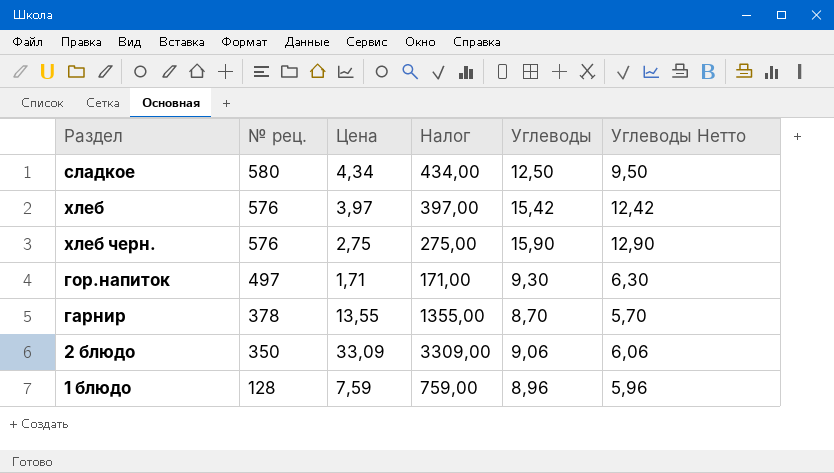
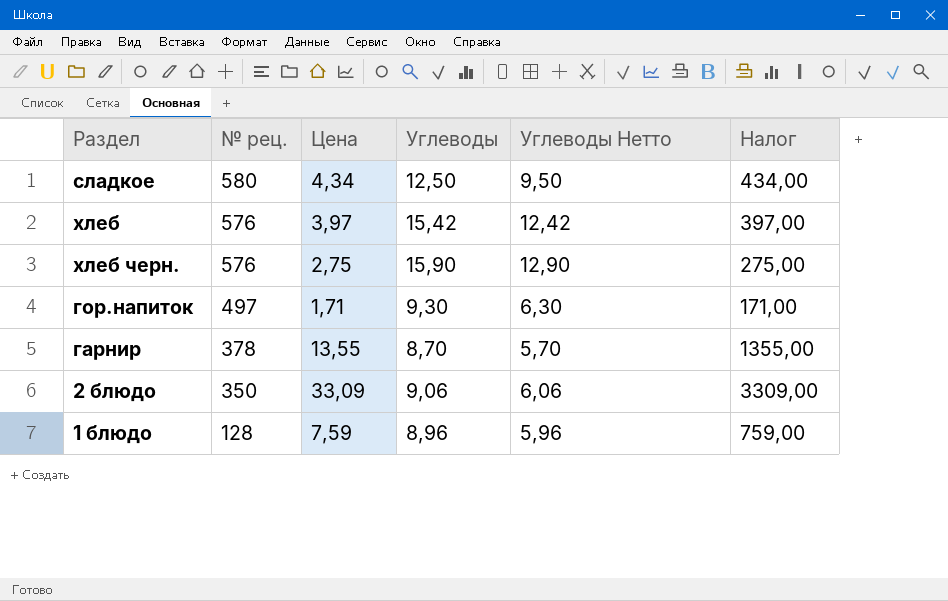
column Налог | position: 4 -> 6

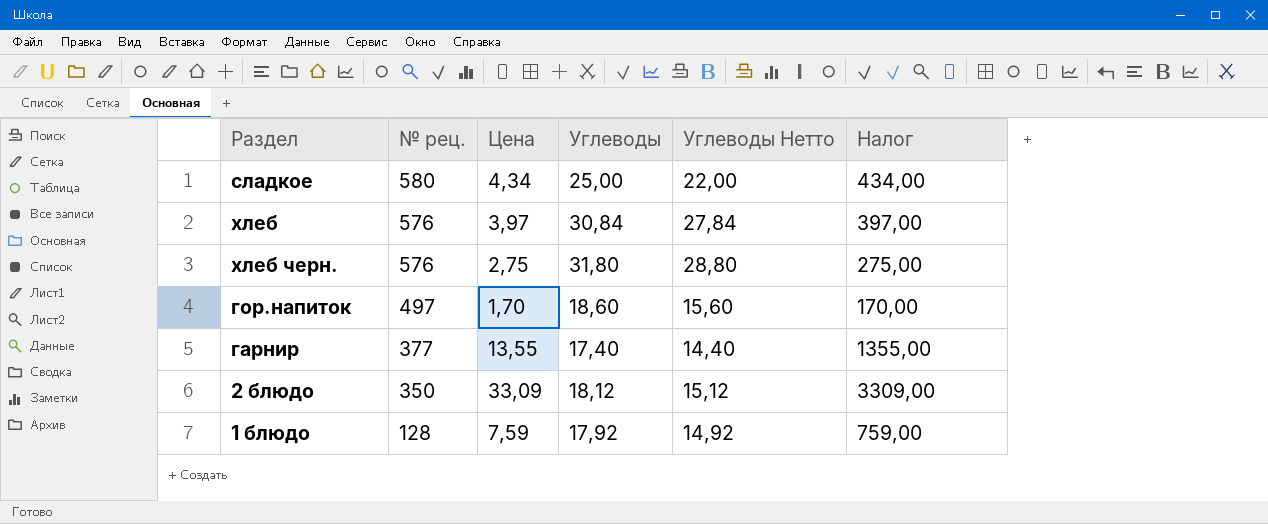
сладкое | Углеводы: 12,50 -> 25,00
сладкое | Углеводы Нетто: 9,50 -> 22,00
хлеб | Углеводы: 15,42 -> 30,84
хлеб | Углеводы Нетто: 12,42 -> 27,84
хлеб черн. | Углеводы: 15,90 -> 31,80
хлеб черн. | Углеводы Нетто: 12,90 -> 28,80
гор.напиток | Цена: 1,71 -> 1,70
гор.напиток | Углеводы: 9,30 -> 18,60
гор.напиток | Углеводы Нетто: 6,30 -> 15,60
гор.напиток | Налог: 171,00 -> 170,00
гарнир | № рец.: 378 -> 377
гарнир | Углеводы: 8,70 -> 17,40
гарнир | Углеводы Нетто: 5,70 -> 14,40
2 блюдо | Углеводы: 9,06 -> 18,12
2 блюдо | Углеводы Нетто: 6,06 -> 15,12
1 блюдо | Углеводы: 8,96 -> 17,92
1 блюдо | Углеводы Нетто: 5,96 -> 14,92

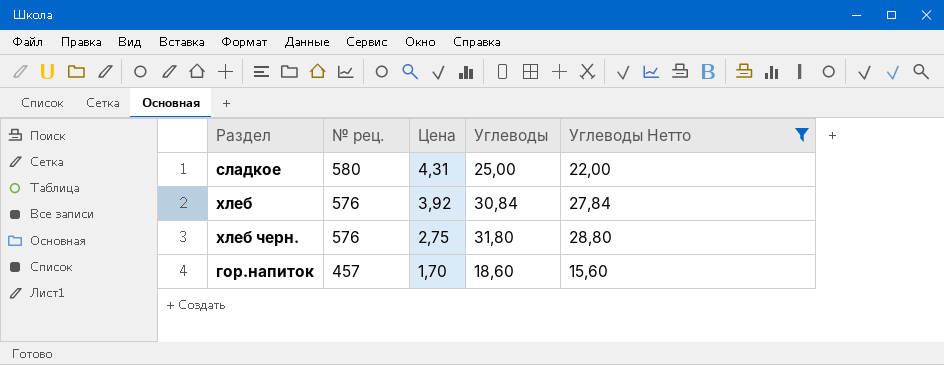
filter: none -> Углеводы Нетто >= 15,60
column Налог | formula: [Цена] * 100 -> none
сладкое | Цена: 4,34 -> 4,31
хлеб | Цена: 3,97 -> 3,92
гор.напиток | № рец.: 497 -> 457

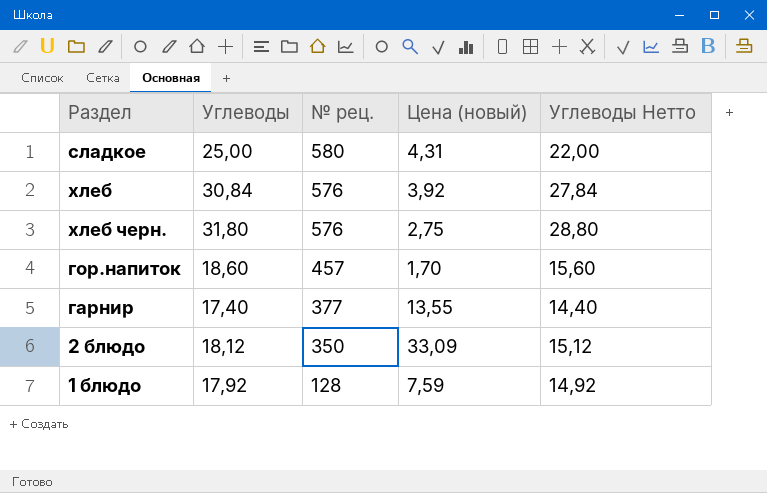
filter: Углеводы Нетто >= 15,60 -> none
column Углеводы | position: 4 -> 2
column name: Цена -> Цена (новый)

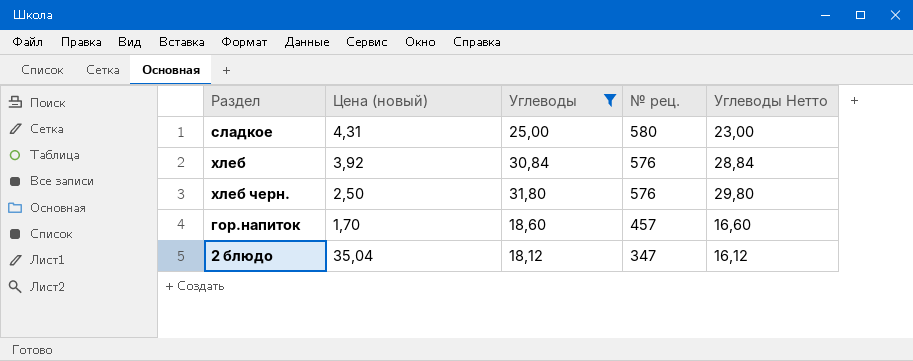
filter: none -> Углеводы >= 18,12
column Цена (новый) | position: 4 -> 2
column Углеводы Нетто | formula: [Углеводы] - 3 -> [Углеводы] - 2
хлеб черн. | Цена (новый): 2,75 -> 2,50
2 блюдо | Цена (новый): 33,09 -> 35,04
2 блюдо | № рец.: 350 -> 347

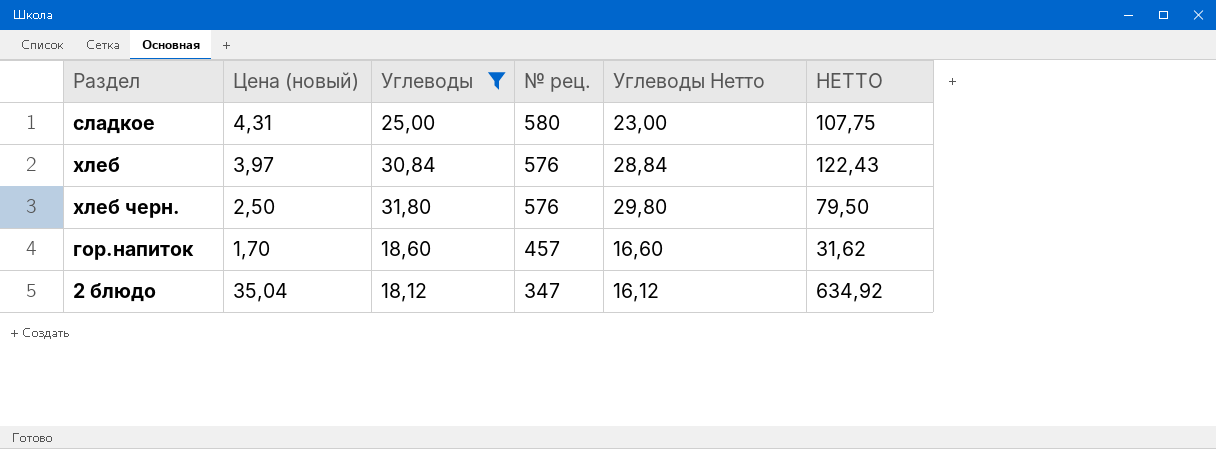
column НЕТТО | formula: none -> [Цена (новый)] * [Углеводы]
хлеб | Цена (новый): 3,92 -> 3,97

